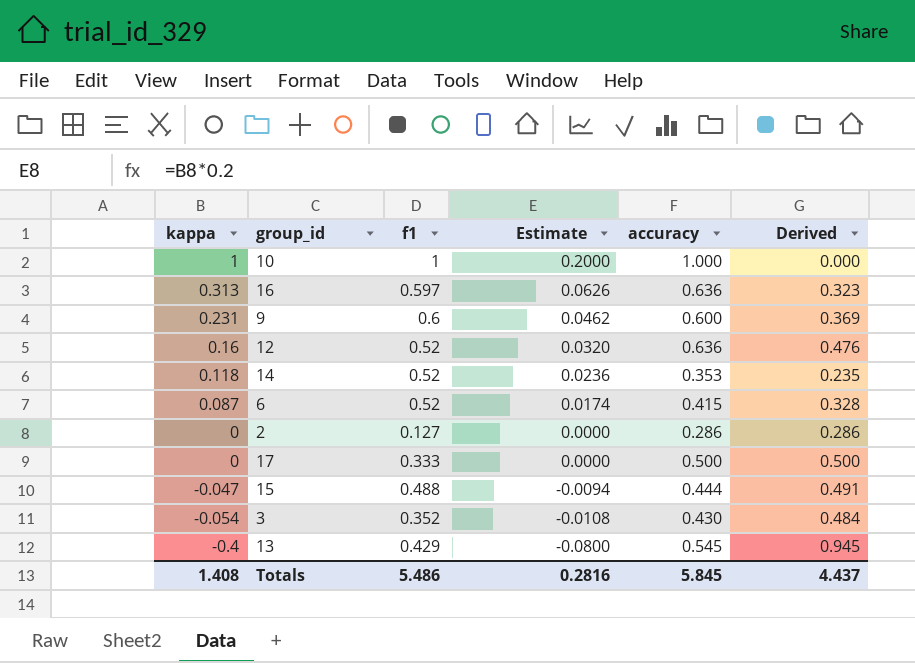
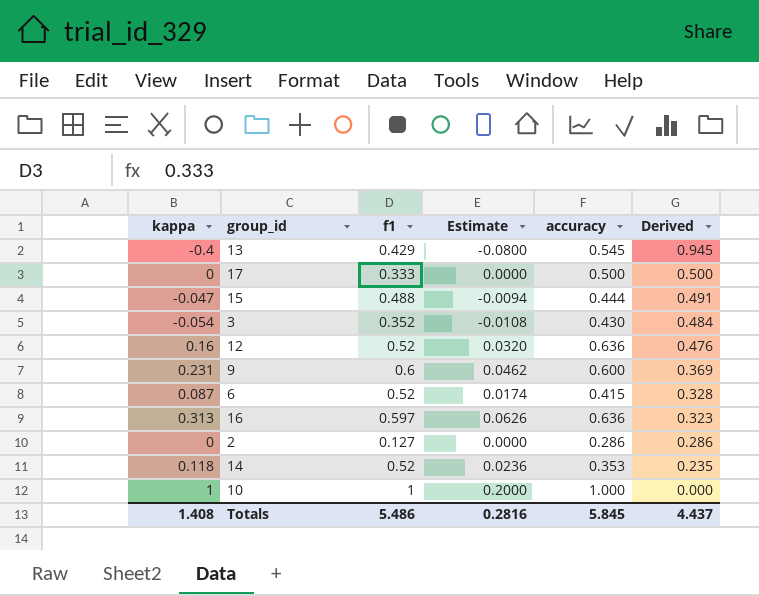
row order: kappa descending -> Derived descending

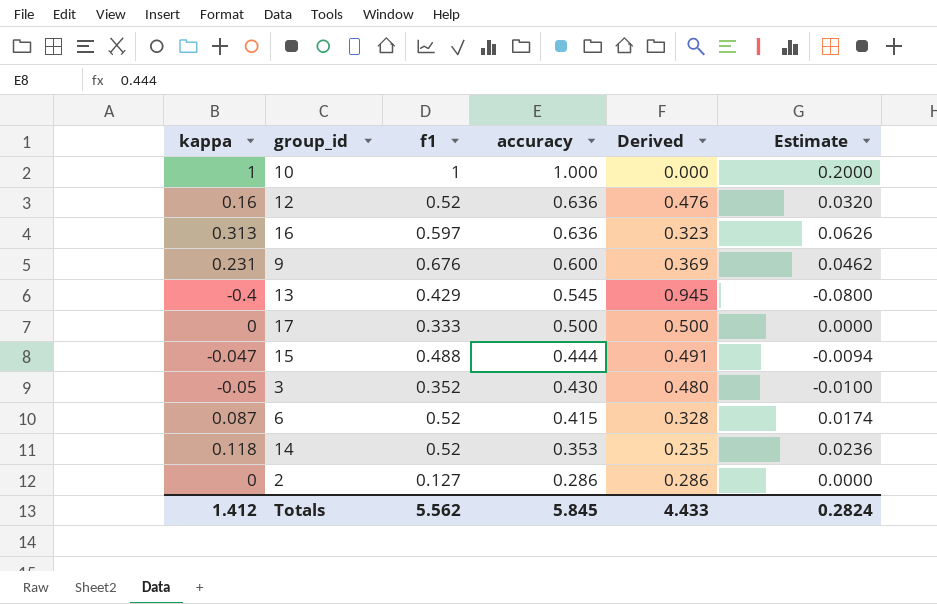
row order: Derived descending -> accuracy descending
column Estimate | position: 4 -> 6
9 | f1: 0.6 -> 0.676
3 | kappa: -0.054 -> -0.05
3 | Derived: 0.484 -> 0.480
3 | Estimate: -0.0108 -> -0.0100
Totals | kappa: 1.408 -> 1.412
Totals | f1: 5.486 -> 5.562
Totals | Derived: 4.437 -> 4.433
Totals | Estimate: 0.2816 -> 0.2824

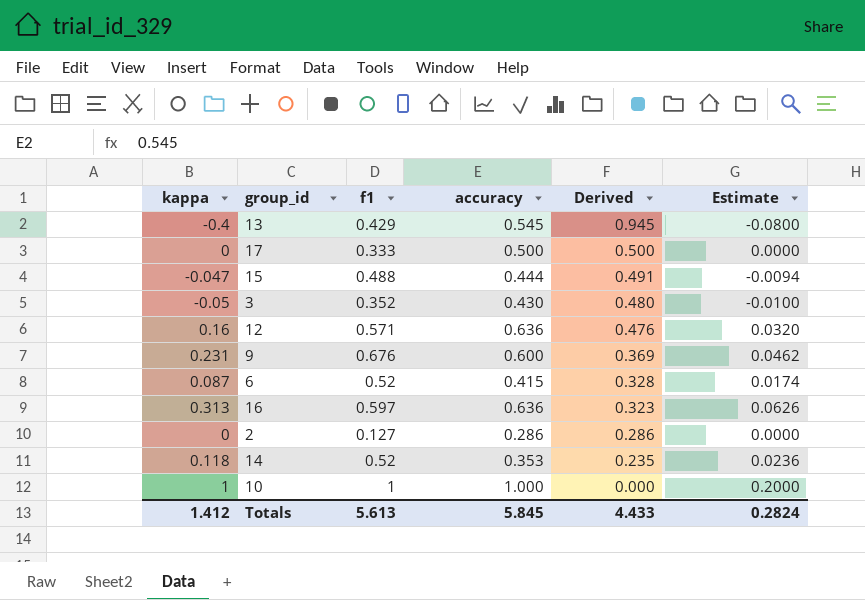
row order: accuracy descending -> Derived descending
12 | f1: 0.52 -> 0.571
Totals | f1: 5.562 -> 5.613

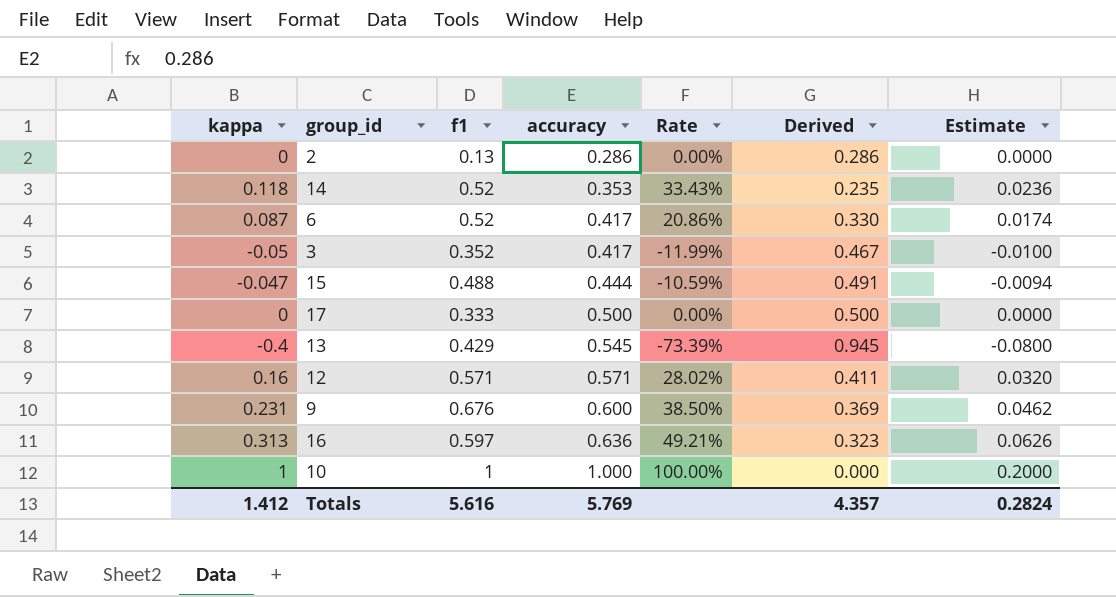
row order: Derived descending -> accuracy ascending
column Rate | formula: none -> [kappa] / [accuracy]
2 | f1: 0.127 -> 0.13
6 | accuracy: 0.415 -> 0.417
6 | Derived: 0.328 -> 0.330
3 | accuracy: 0.430 -> 0.417
3 | Derived: 0.480 -> 0.467
12 | accuracy: 0.636 -> 0.571
12 | Derived: 0.476 -> 0.411
Totals | f1: 5.613 -> 5.616
Totals | accuracy: 5.845 -> 5.769
Totals | Derived: 4.433 -> 4.357

